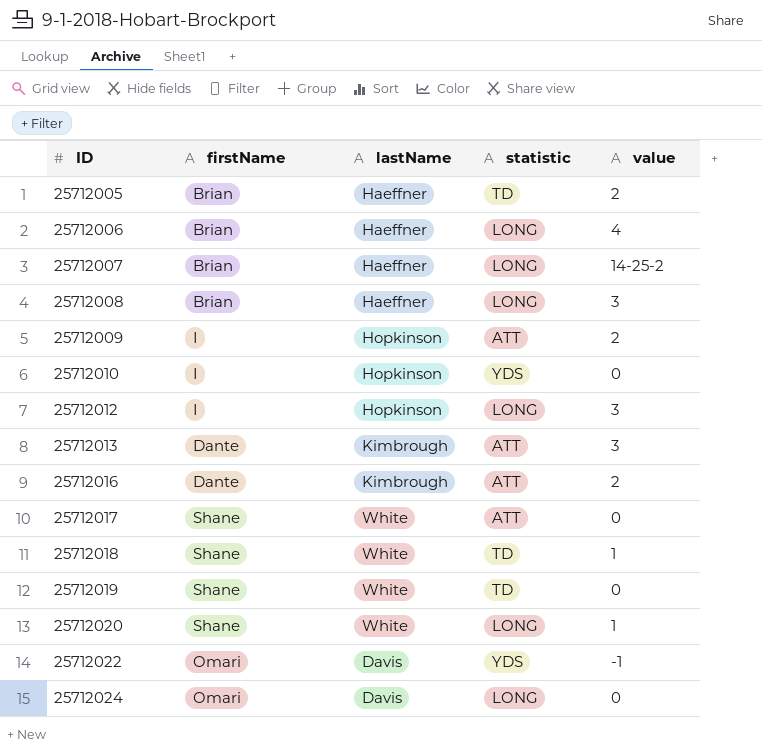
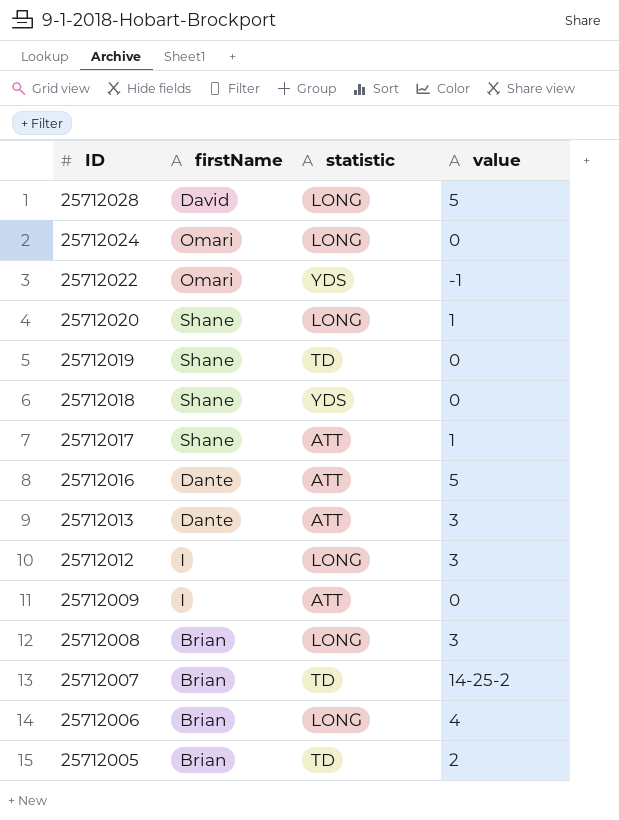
row order: ID ascending -> ID descending
column lastName | position: 3 -> none
row 25712010: I | Hopkinson | YDS | 0 -> none
row 25712028: none -> David | LONG | 5
25712018 | statistic: TD -> YDS
25712018 | value: 1 -> 0
25712017 | value: 0 -> 1
25712016 | value: 2 -> 5
25712009 | value: 2 -> 0
25712007 | statistic: LONG -> TD

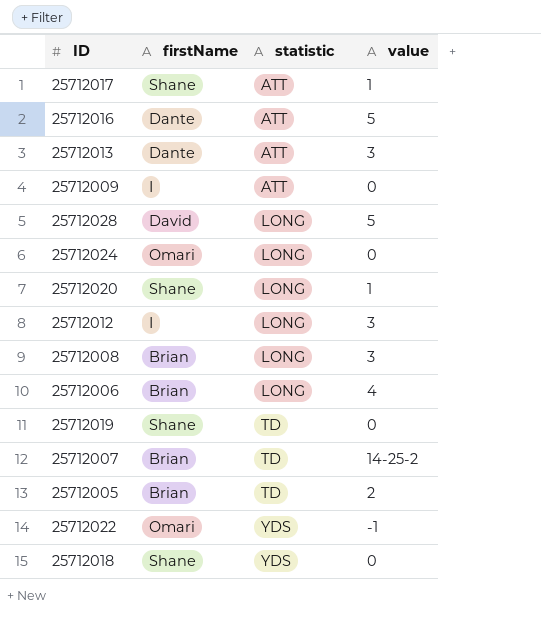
row order: ID descending -> statistic ascending

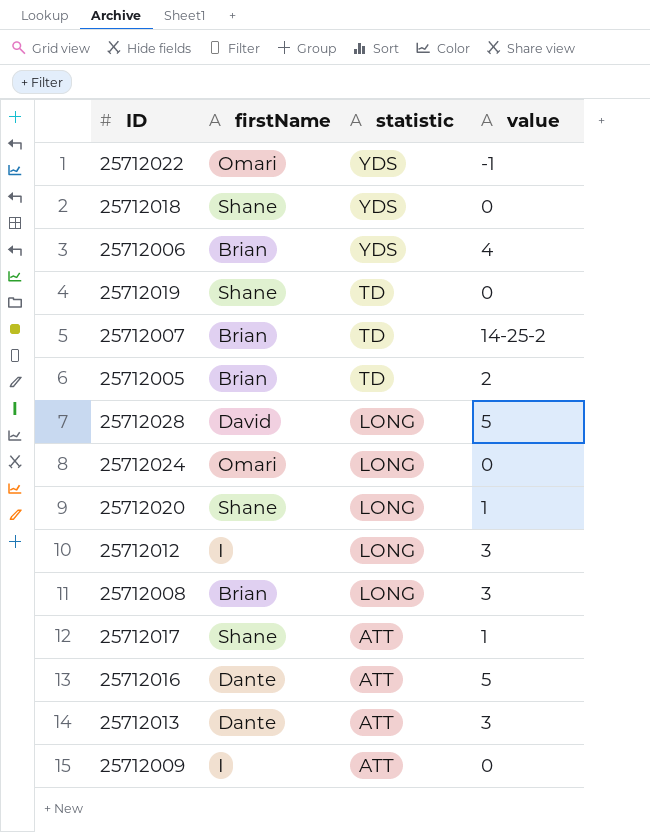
row order: statistic ascending -> statistic descending
25712006 | statistic: LONG -> YDS

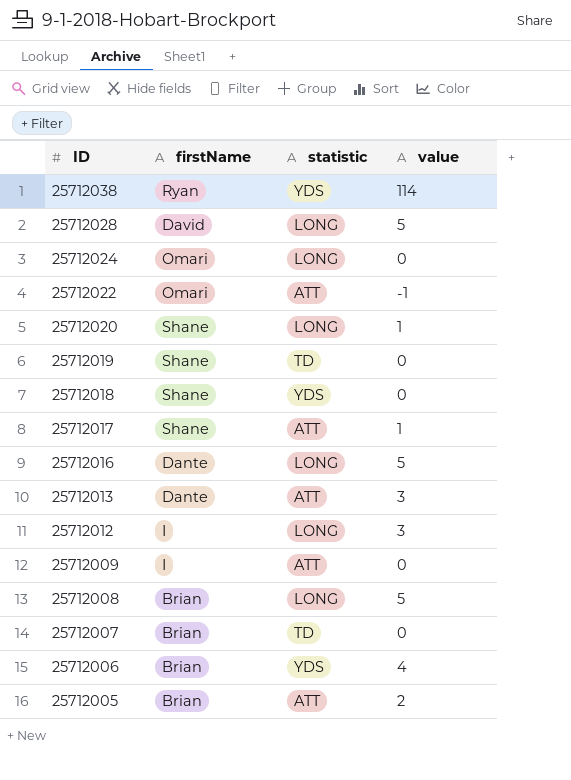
row order: statistic descending -> ID descending
row 25712038: none -> Ryan | YDS | 114
25712022 | statistic: YDS -> ATT
25712016 | statistic: ATT -> LONG
25712008 | value: 3 -> 5
25712007 | value: 14-25-2 -> 0
25712005 | statistic: TD -> ATT

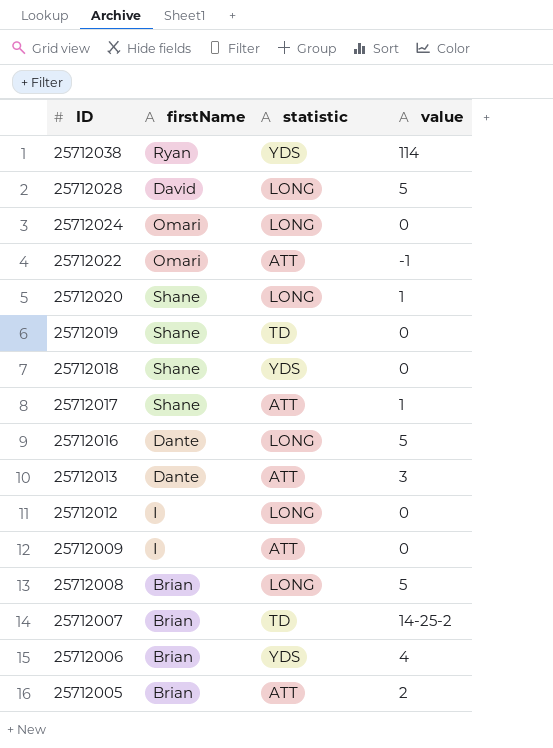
25712012 | value: 3 -> 0
25712007 | value: 0 -> 14-25-2

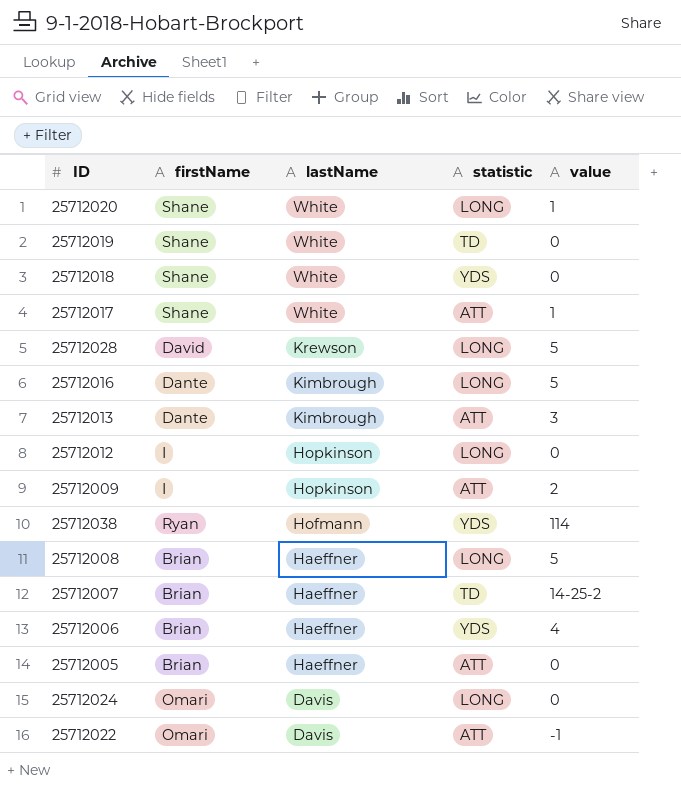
row order: ID descending -> lastName descending
column lastName | position: none -> 3
25712009 | value: 0 -> 2
25712005 | value: 2 -> 0

